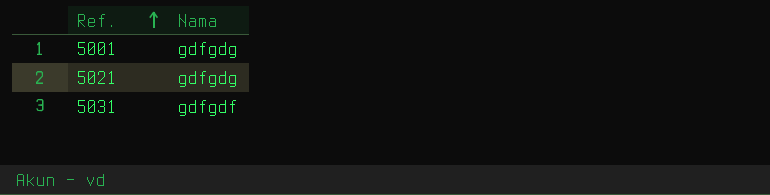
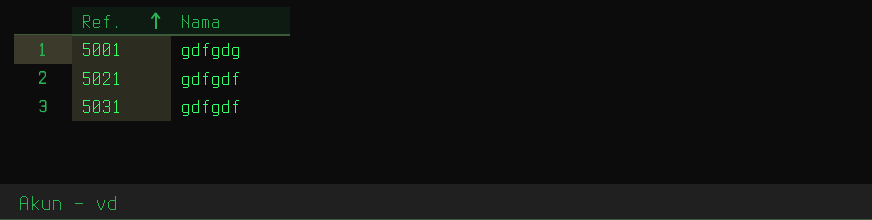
5021 | Nama: gdfgdg -> gdfgdf

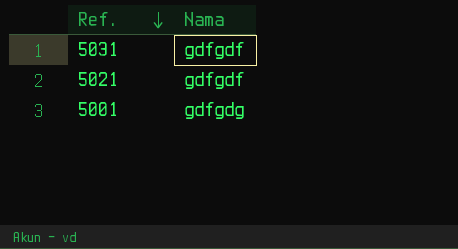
row order: Ref. ascending -> Ref. descending

